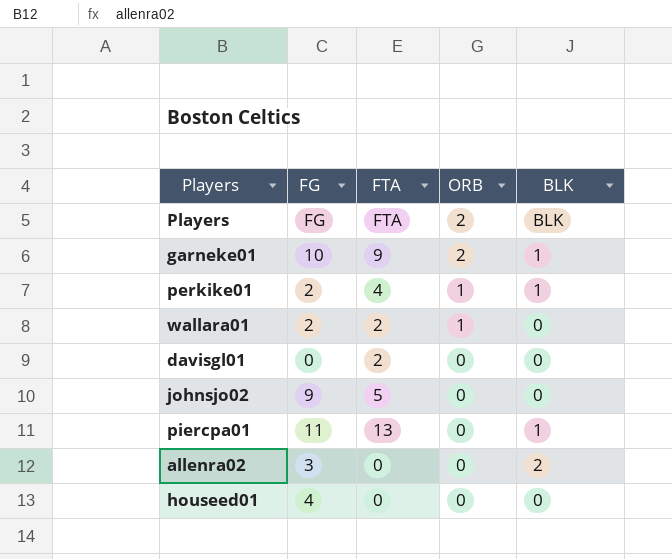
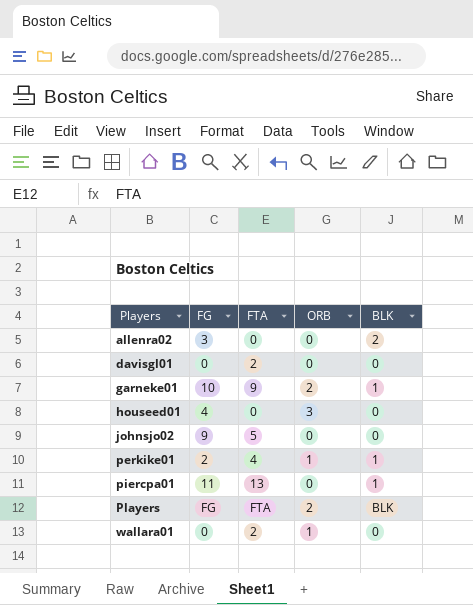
row order: ORB descending -> Players ascending
houseed01 | ORB: 0 -> 3
wallara01 | FG: 2 -> 0

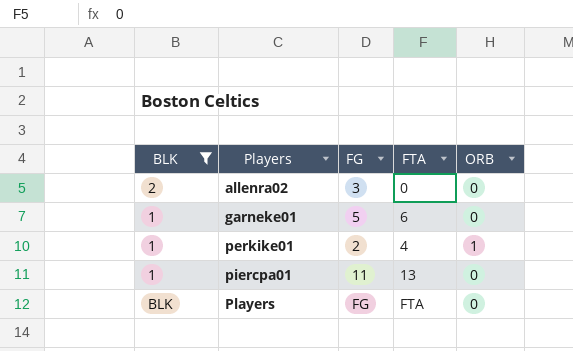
filter: none -> BLK != 0
column BLK | position: 5 -> 1
garneke01 | FG: 10 -> 5
garneke01 | FTA: 9 -> 6
garneke01 | ORB: 2 -> 0
Players | ORB: 2 -> 0

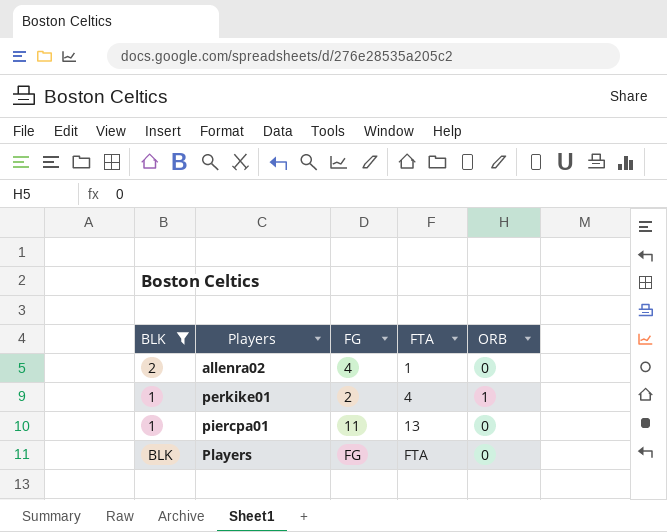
row garneke01: 1 | 5 | 6 | 0 -> none
allenra02 | FG: 3 -> 4
allenra02 | FTA: 0 -> 1

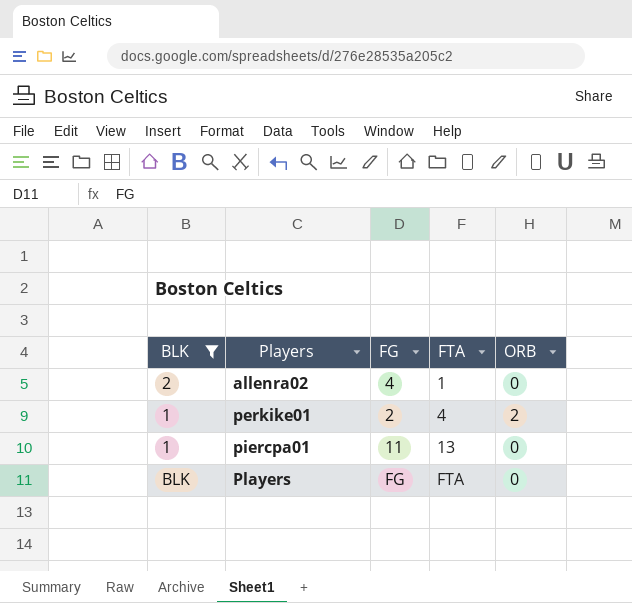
perkike01 | ORB: 1 -> 2

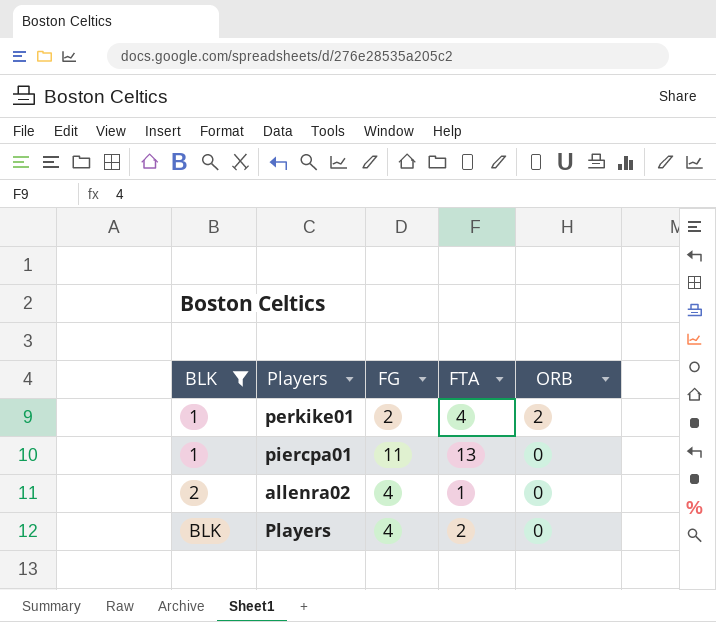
row order: Players ascending -> BLK ascending
Players | FG: FG -> 4
Players | FTA: FTA -> 2

